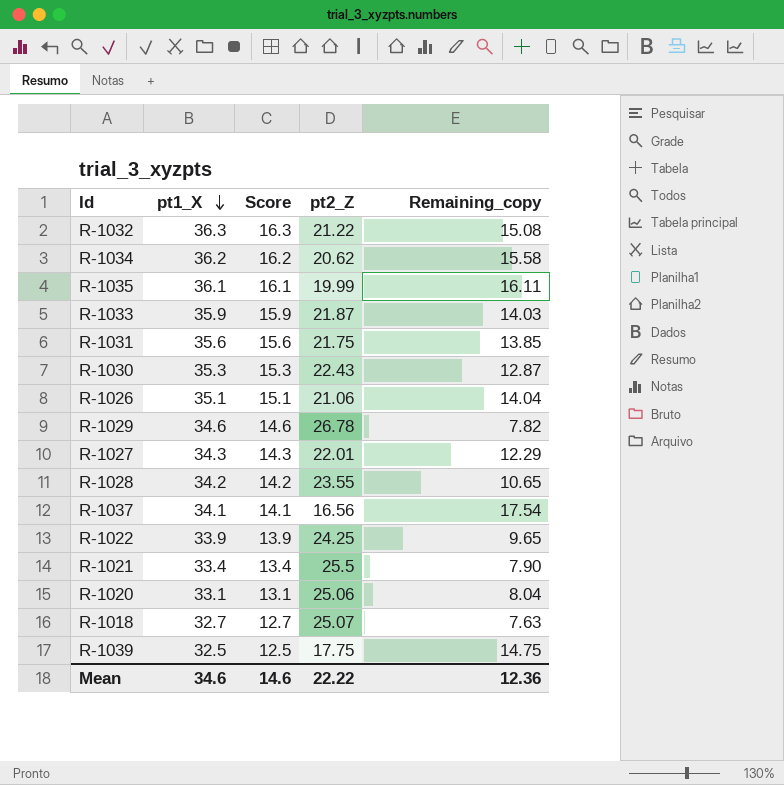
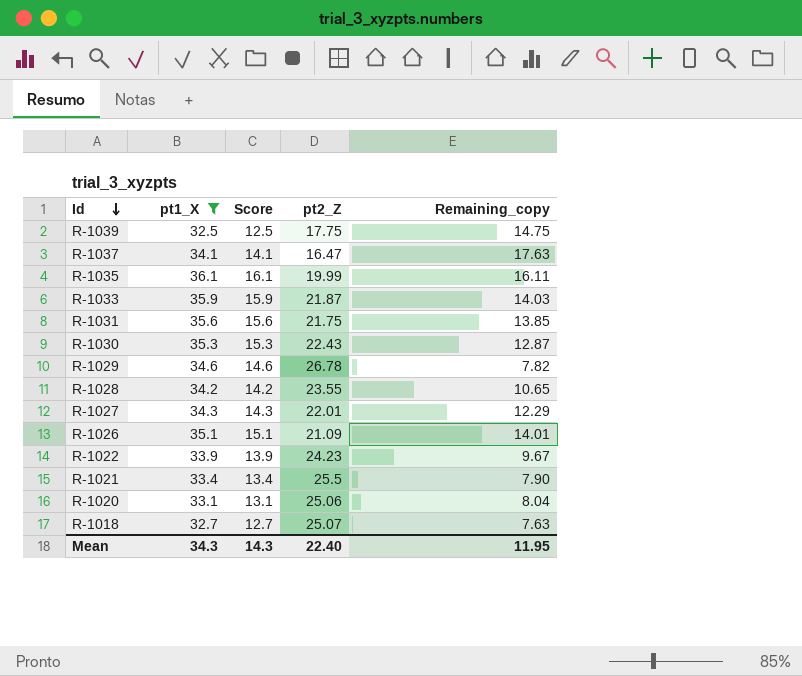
filter: none -> pt1_X <= 36.1
row order: pt1_X descending -> Id descending
R-1037 | pt2_Z: 16.56 -> 16.47
R-1037 | Remaining_copy: 17.54 -> 17.63
R-1026 | pt2_Z: 21.06 -> 21.09
R-1026 | Remaining_copy: 14.04 -> 14.01
R-1022 | pt2_Z: 24.25 -> 24.23
R-1022 | Remaining_copy: 9.65 -> 9.67
Mean | pt1_X: 34.6 -> 34.3
Mean | Score: 14.6 -> 14.3
Mean | pt2_Z: 22.22 -> 22.40
Mean | Remaining_copy: 12.36 -> 11.95

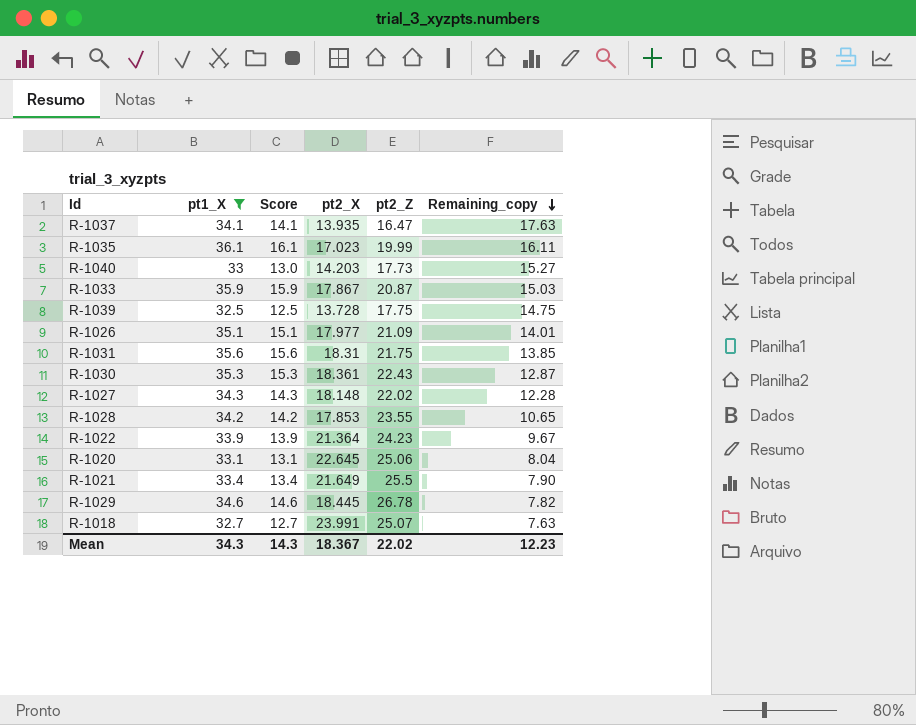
row order: Id descending -> Remaining_copy descending
column pt2_X | position: none -> 4
row R-1040: none -> 33 | 13.0 | 14.203 | 17.73 | 15.27
R-1033 | pt2_Z: 21.87 -> 20.87
R-1033 | Remaining_copy: 14.03 -> 15.03
R-1027 | pt2_Z: 22.01 -> 22.02
R-1027 | Remaining_copy: 12.29 -> 12.28
Mean | pt2_Z: 22.40 -> 22.02
Mean | Remaining_copy: 11.95 -> 12.23

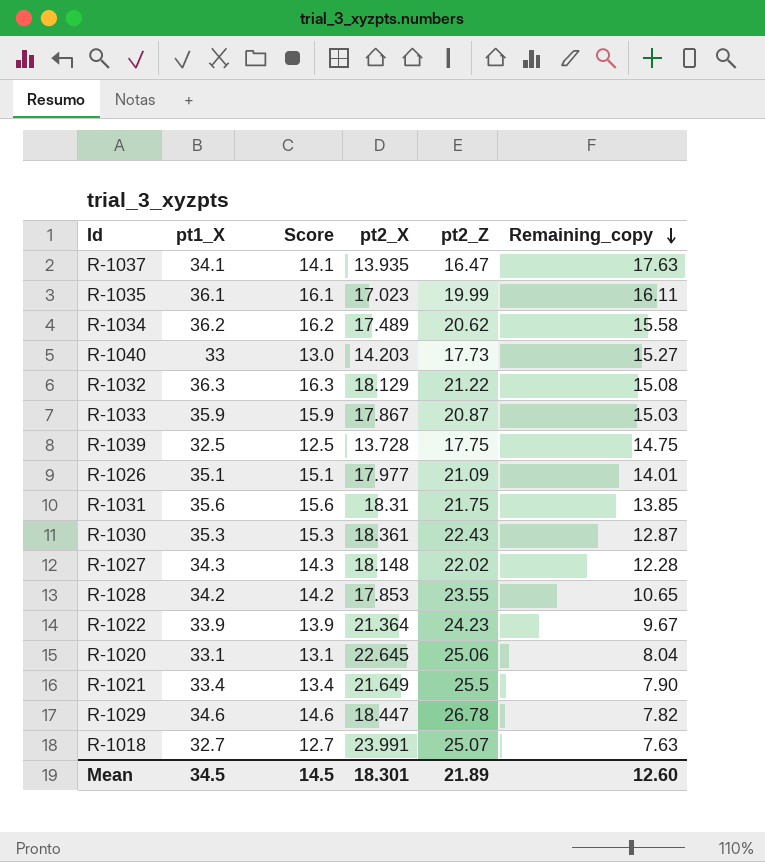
filter: pt1_X <= 36.1 -> none
R-1029 | pt2_X: 18.445 -> 18.447
Mean | pt1_X: 34.3 -> 34.5
Mean | Score: 14.3 -> 14.5
Mean | pt2_X: 18.367 -> 18.301
Mean | pt2_Z: 22.02 -> 21.89
Mean | Remaining_copy: 12.23 -> 12.60

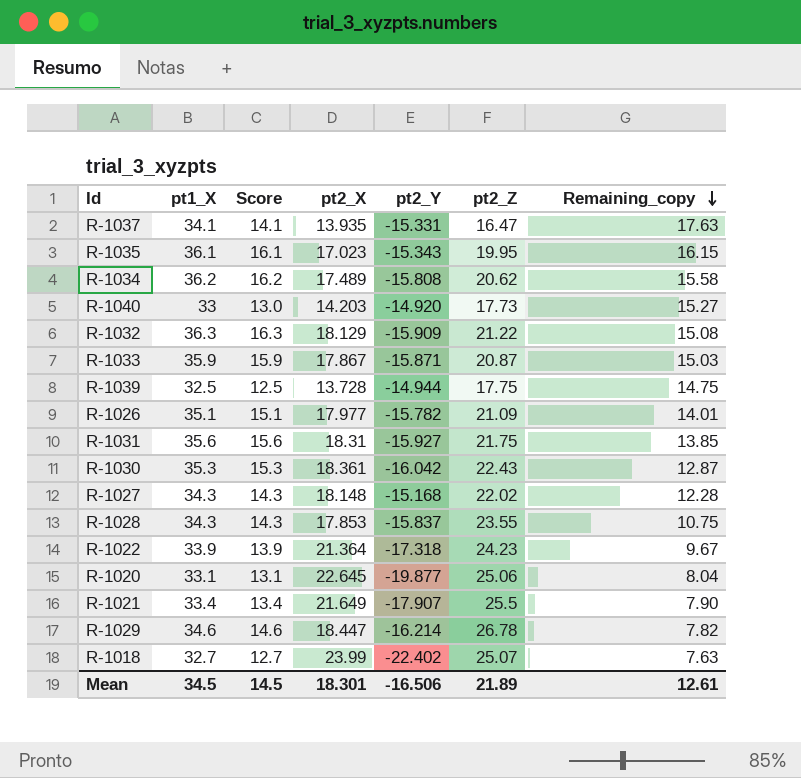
column pt2_Y | position: none -> 5
R-1035 | pt2_Z: 19.99 -> 19.95
R-1035 | Remaining_copy: 16.11 -> 16.15
R-1028 | pt1_X: 34.2 -> 34.3
R-1028 | Score: 14.2 -> 14.3
R-1028 | Remaining_copy: 10.65 -> 10.75
R-1018 | pt2_X: 23.991 -> 23.99
Mean | Remaining_copy: 12.60 -> 12.61

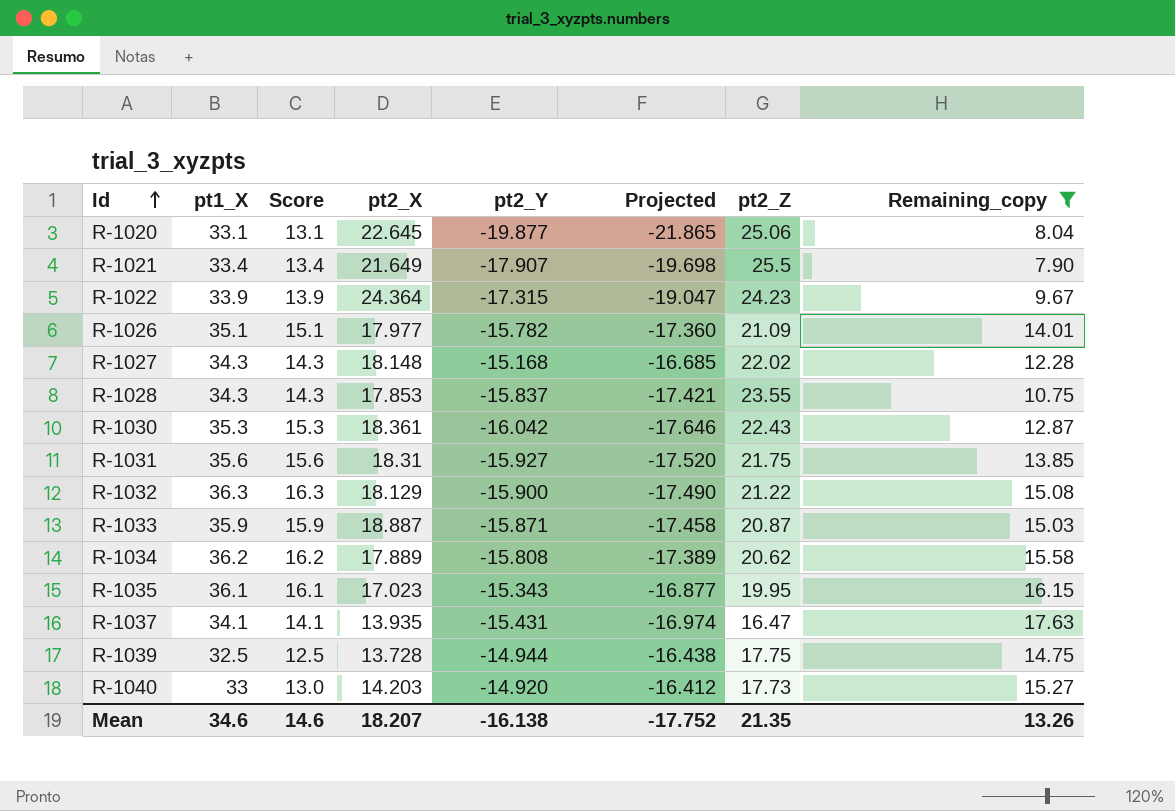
filter: none -> Remaining_copy >= 7.90
row order: Remaining_copy descending -> Id ascending
column Projected | formula: none -> [pt2_Y] * 1.1
R-1022 | pt2_X: 21.364 -> 24.364
R-1022 | pt2_Y: -17.318 -> -17.315
R-1032 | pt2_Y: -15.909 -> -15.900
R-1033 | pt2_X: 17.867 -> 18.887
R-1034 | pt2_X: 17.489 -> 17.889
R-1037 | pt2_Y: -15.331 -> -15.431
Mean | pt1_X: 34.5 -> 34.6
Mean | Score: 14.5 -> 14.6
Mean | pt2_X: 18.301 -> 18.207
Mean | pt2_Y: -16.506 -> -16.138
Mean | pt2_Z: 21.89 -> 21.35
Mean | Remaining_copy: 12.61 -> 13.26

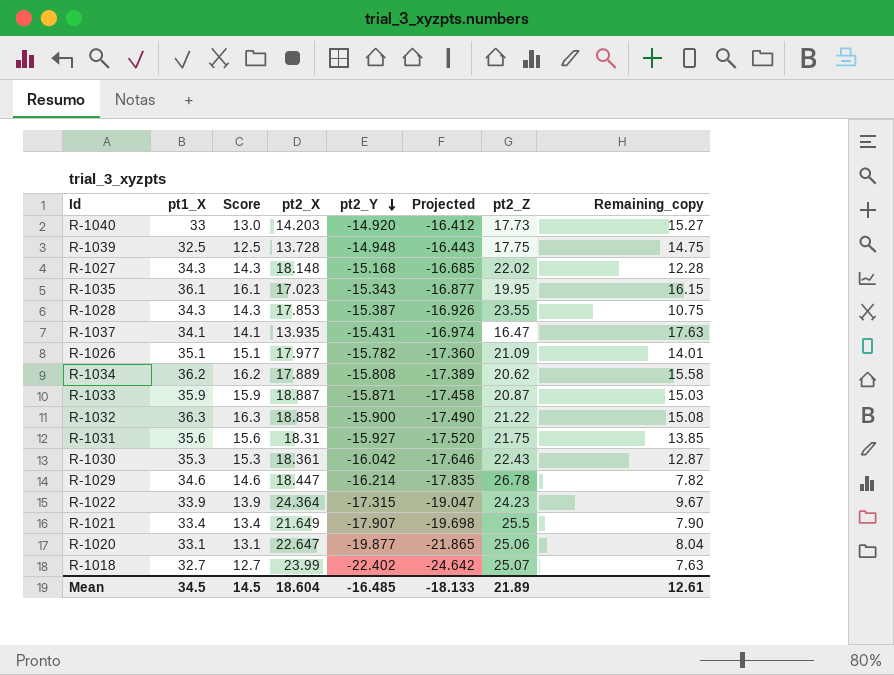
filter: Remaining_copy >= 7.90 -> none
row order: Id ascending -> pt2_Y descending
R-1039 | pt2_Y: -14.944 -> -14.948
R-1039 | Projected: -16.438 -> -16.443
R-1028 | pt2_Y: -15.837 -> -15.387
R-1028 | Projected: -17.421 -> -16.926
R-1032 | pt2_X: 18.129 -> 18.858
R-1020 | pt2_X: 22.645 -> 22.647
Mean | pt1_X: 34.6 -> 34.5
Mean | Score: 14.6 -> 14.5
Mean | pt2_X: 18.207 -> 18.604
Mean | pt2_Y: -16.138 -> -16.485
Mean | Projected: -17.752 -> -18.133
Mean | pt2_Z: 21.35 -> 21.89
Mean | Remaining_copy: 13.26 -> 12.61

